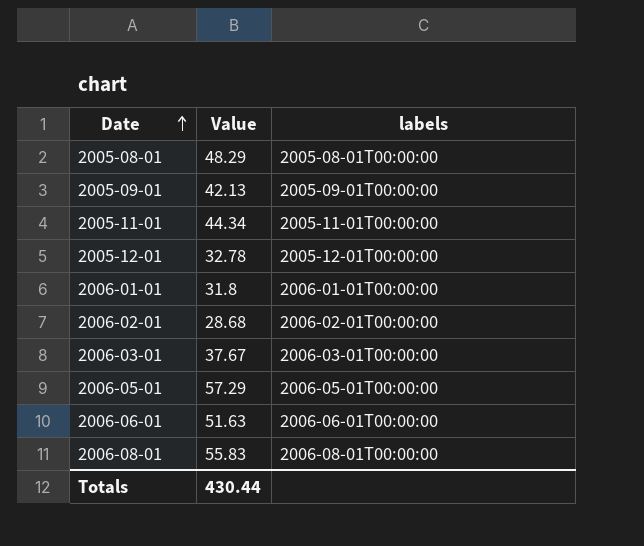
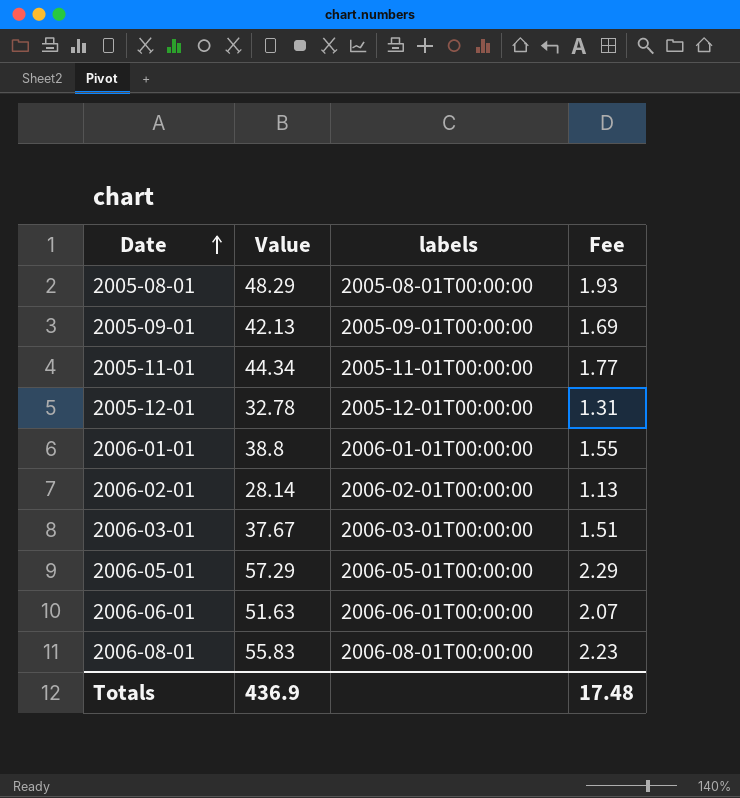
column Fee | formula: none -> [Value] * 0.04
2006-01-01 | Value: 31.8 -> 38.8
2006-02-01 | Value: 28.68 -> 28.14
Totals | Value: 430.44 -> 436.9

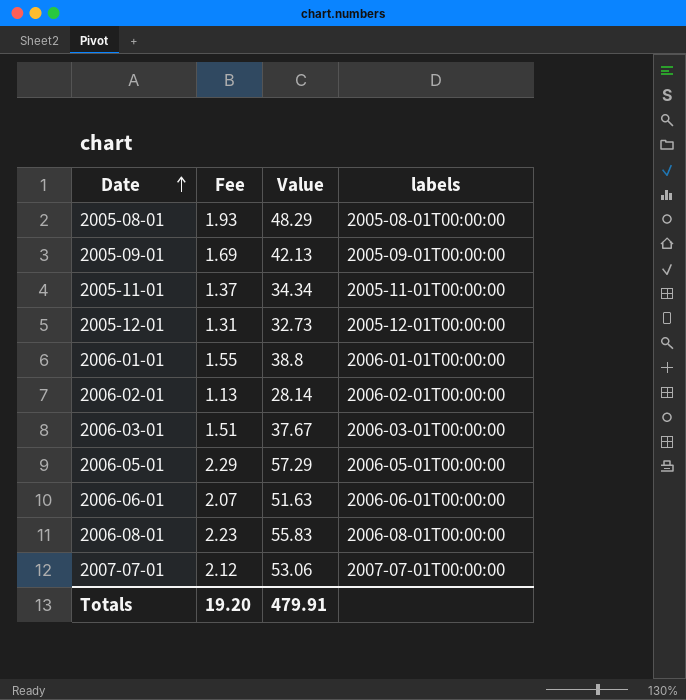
column Fee | position: 4 -> 2
2005-11-01 | Fee: 1.77 -> 1.37
2005-11-01 | Value: 44.34 -> 34.34
2005-12-01 | Value: 32.78 -> 32.73
row 2007-07-01: none -> 2.12 | 53.06 | 2007-07-01T00:00:00
Totals | Fee: 17.48 -> 19.20
Totals | Value: 436.9 -> 479.91

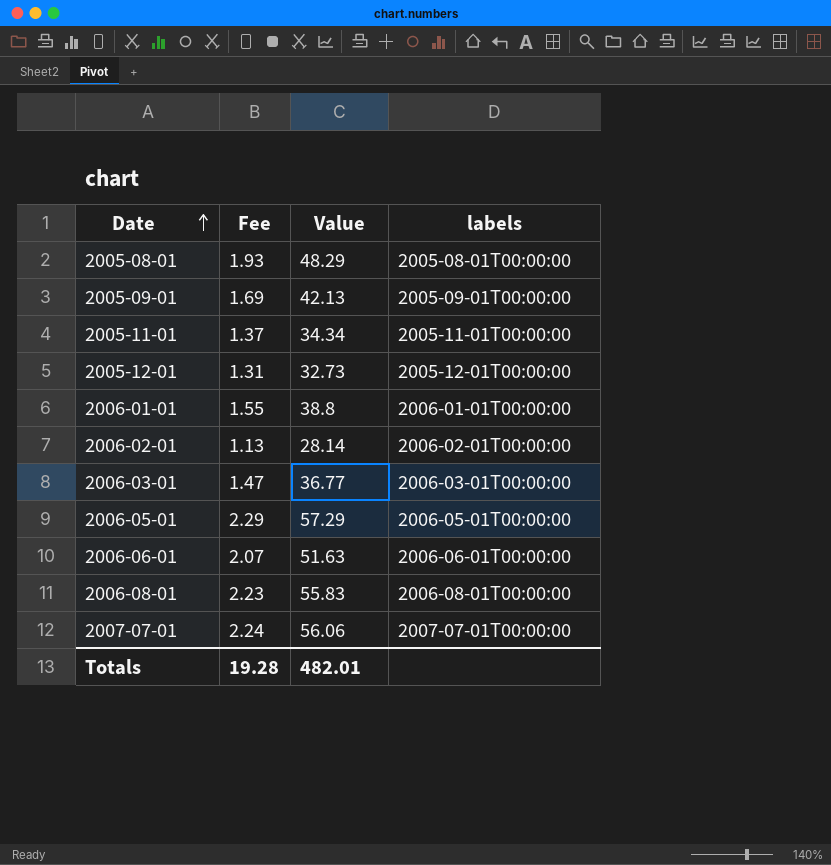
2006-03-01 | Fee: 1.51 -> 1.47
2006-03-01 | Value: 37.67 -> 36.77
2007-07-01 | Fee: 2.12 -> 2.24
2007-07-01 | Value: 53.06 -> 56.06
Totals | Fee: 19.20 -> 19.28
Totals | Value: 479.91 -> 482.01

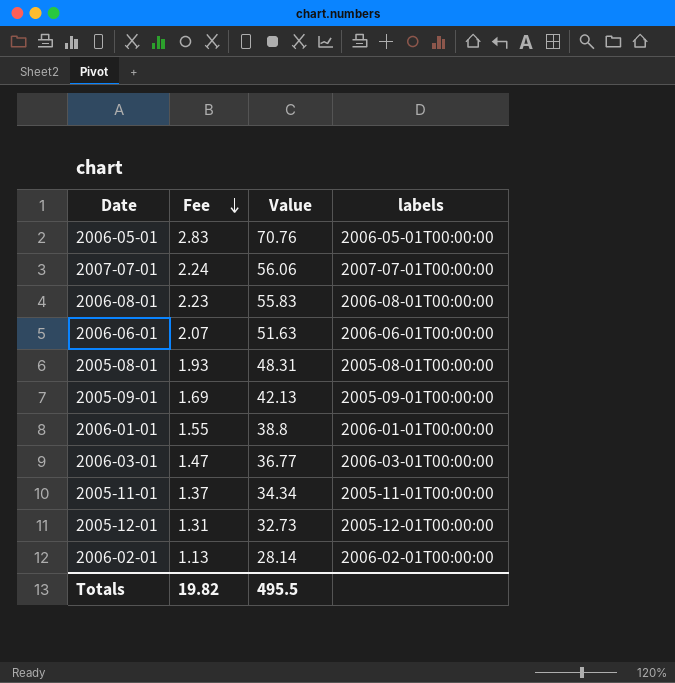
row order: Date ascending -> Fee descending
2006-05-01 | Fee: 2.29 -> 2.83
2006-05-01 | Value: 57.29 -> 70.76
2005-08-01 | Value: 48.29 -> 48.31
Totals | Fee: 19.28 -> 19.82
Totals | Value: 482.01 -> 495.5

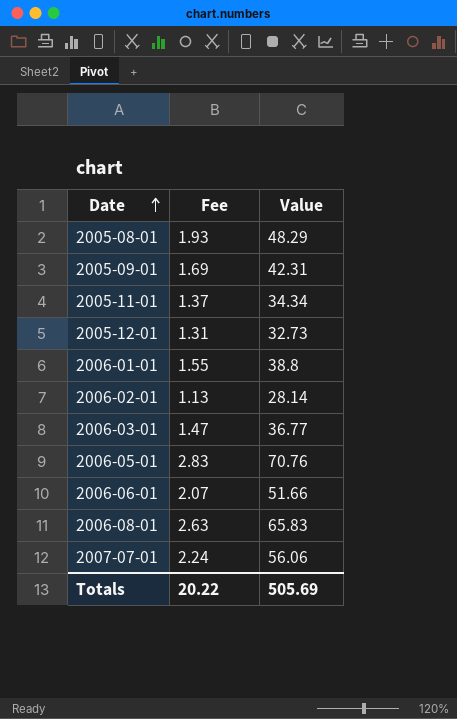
row order: Fee descending -> Date ascending
column labels | position: 4 -> none
2005-08-01 | Value: 48.31 -> 48.29
2005-09-01 | Value: 42.13 -> 42.31
2006-06-01 | Value: 51.63 -> 51.66
2006-08-01 | Fee: 2.23 -> 2.63
2006-08-01 | Value: 55.83 -> 65.83
Totals | Fee: 19.82 -> 20.22
Totals | Value: 495.5 -> 505.69

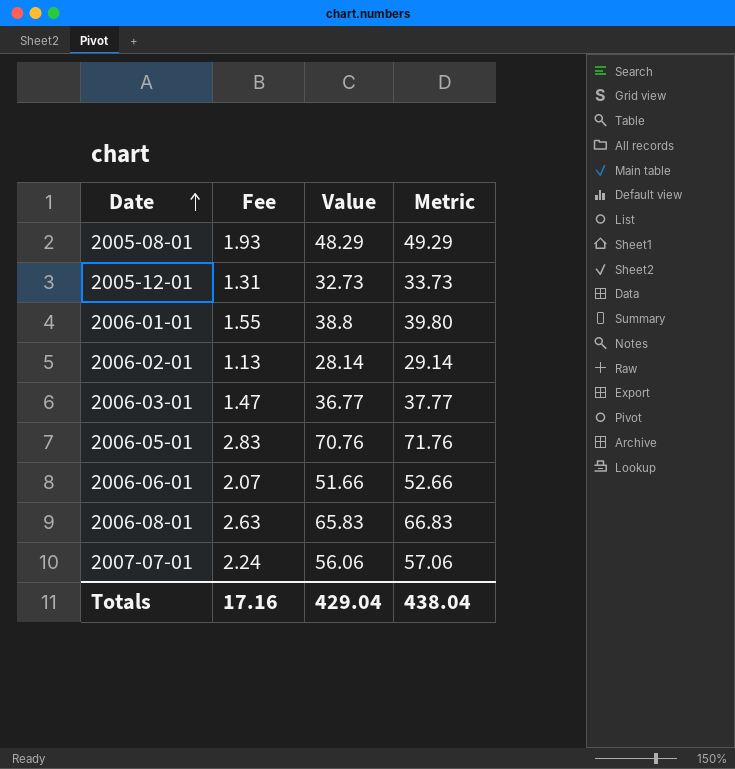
column Metric | formula: none -> [Value] + 1
row 2005-09-01: 1.69 | 42.31 -> none
row 2005-11-01: 1.37 | 34.34 -> none
Totals | Fee: 20.22 -> 17.16
Totals | Value: 505.69 -> 429.04

